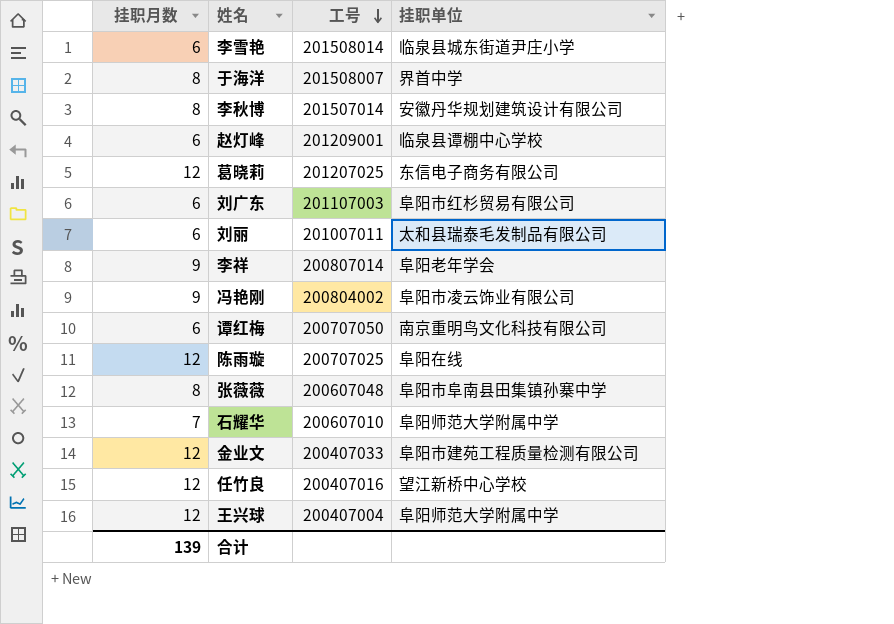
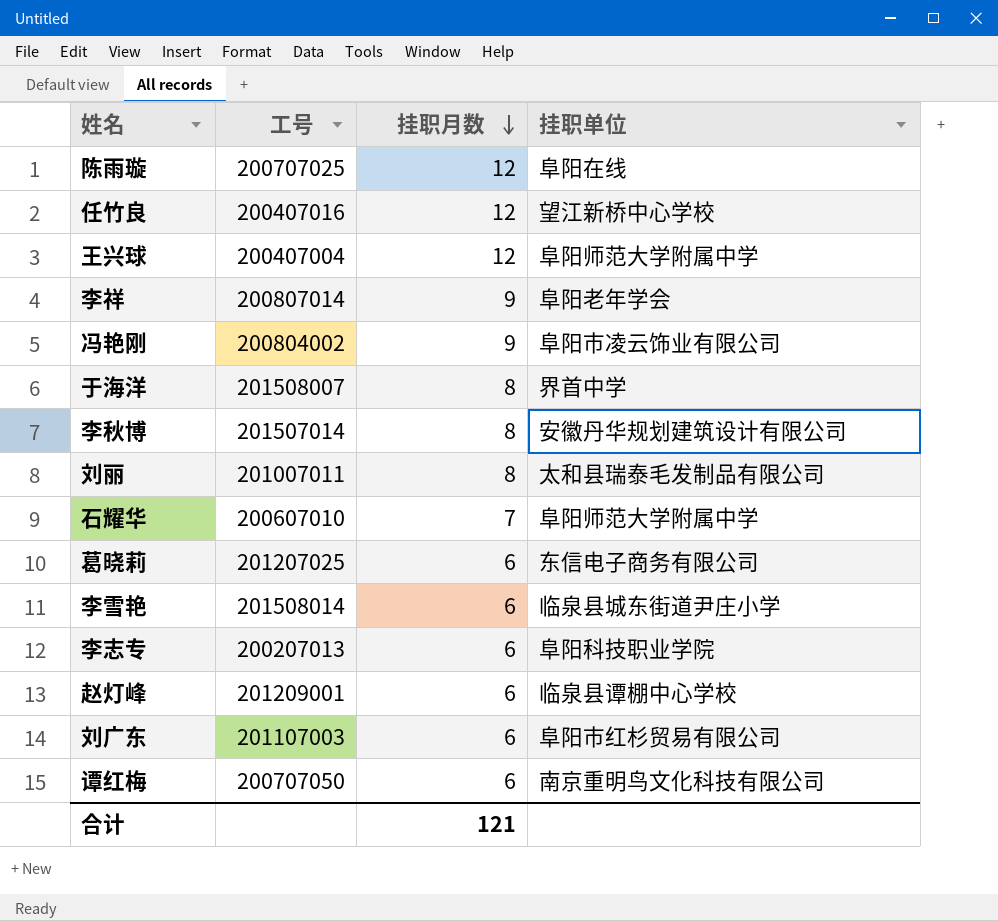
row order: 工号 descending -> 挂职月数 descending
column 挂职月数 | position: 1 -> 3
row 张薇薇: 8 | 200607048 | 阜阳市阜南县田集镇孙寨中学 -> none
row 金业文: 12 | 200407033 | 阜阳市建苑工程质量检测有限公司 -> none
刘丽 | 挂职月数: 6 -> 8
葛晓莉 | 挂职月数: 12 -> 6
row 李志专: none -> 200207013 | 6 | 阜阳科技职业学院
合计 | 挂职月数: 139 -> 121

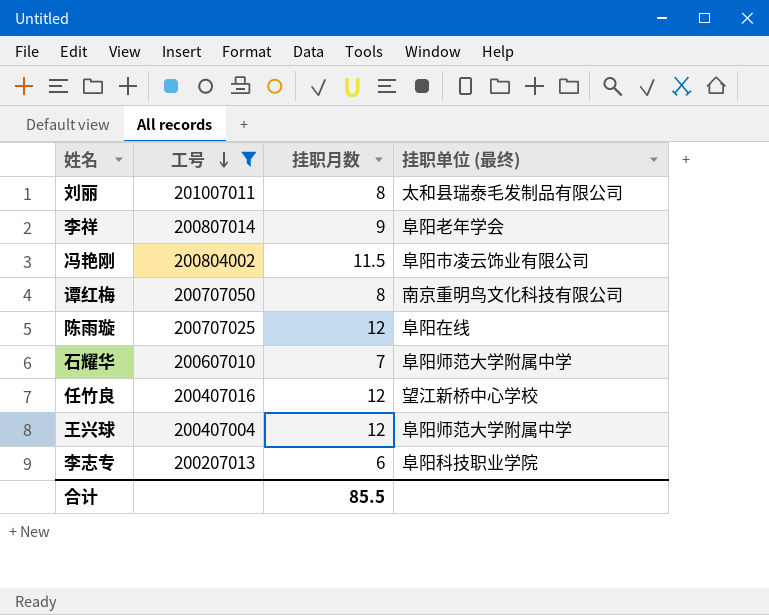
filter: none -> 工号 <= 201007011
row order: 挂职月数 descending -> 工号 descending
column name: 挂职单位 -> 挂职单位 (最终)
冯艳刚 | 挂职月数: 9 -> 11.5
谭红梅 | 挂职月数: 6 -> 8
合计 | 挂职月数: 121 -> 85.5

